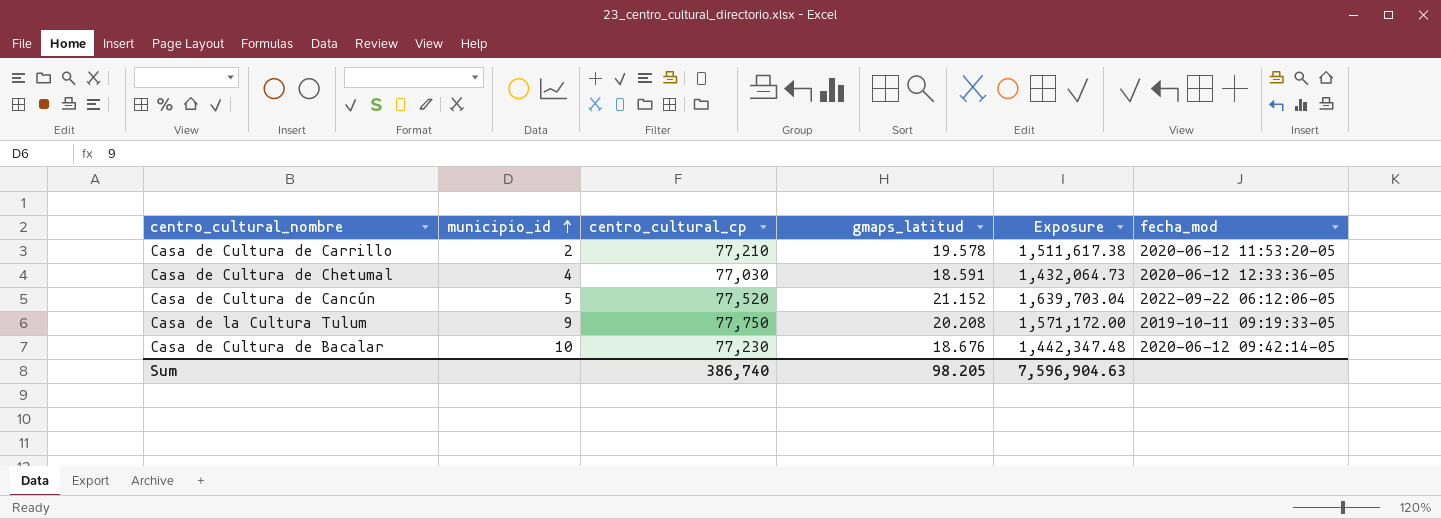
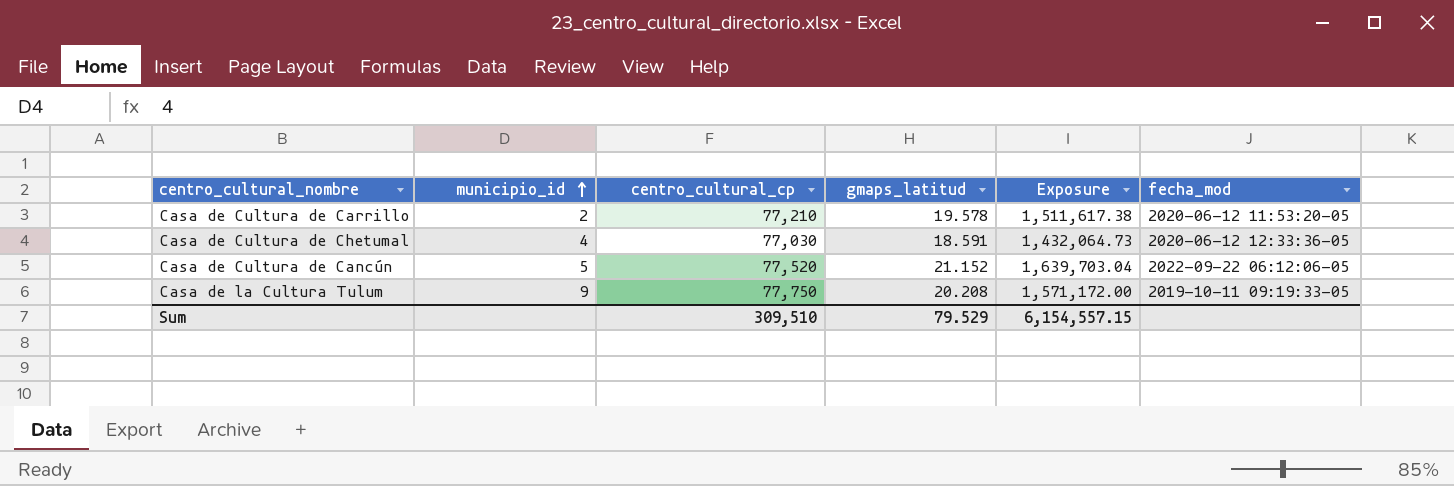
row Casa de Cultura de Bacalar: 10 | 77,230 | 18.676 | 1,442,347.48 | 2020-06-12 09:42:14-05 -> none
Sum | centro_cultural_cp: 386,740 -> 309,510
Sum | gmaps_latitud: 98.205 -> 79.529
Sum | Exposure: 7,596,904.63 -> 6,154,557.15

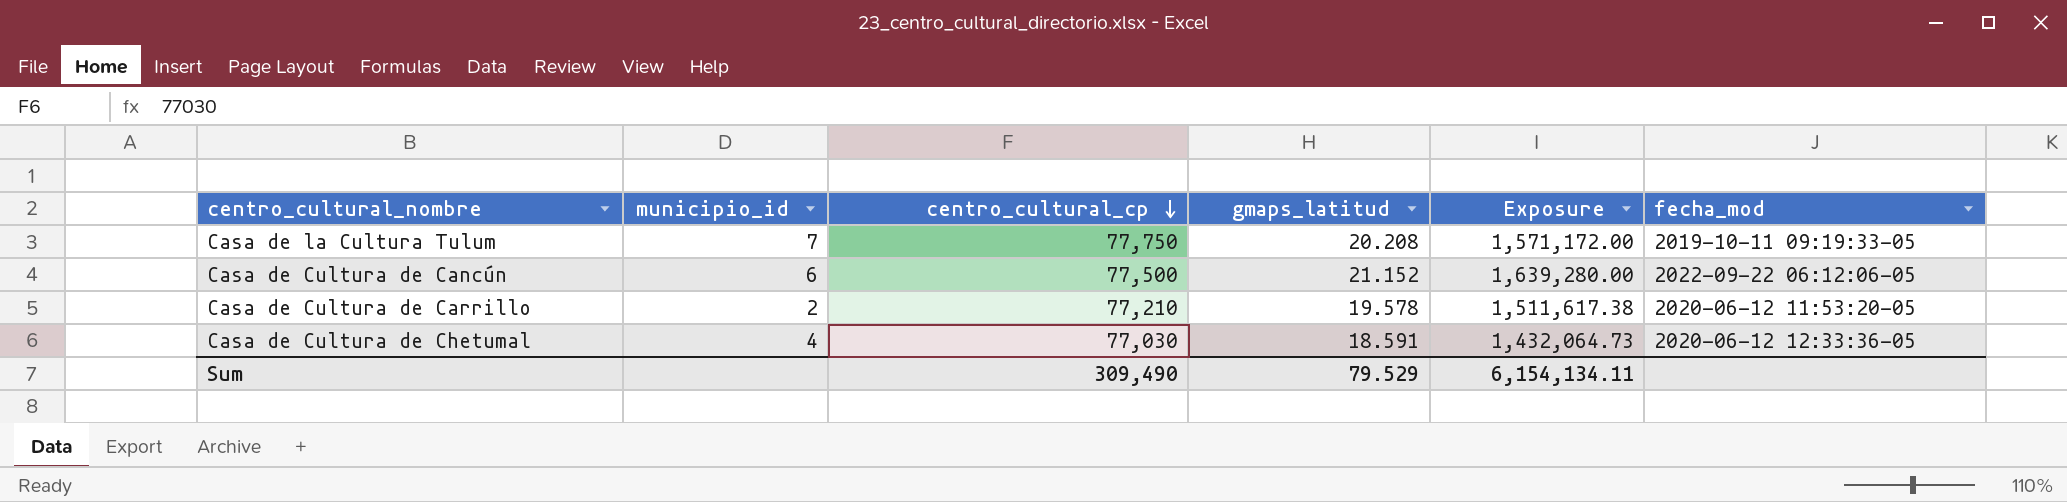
row order: municipio_id ascending -> centro_cultural_cp descending
Casa de la Cultura Tulum | municipio_id: 9 -> 7
Casa de Cultura de Cancún | municipio_id: 5 -> 6
Casa de Cultura de Cancún | centro_cultural_cp: 77,520 -> 77,500
Casa de Cultura de Cancún | Exposure: 1,639,703.04 -> 1,639,280.00
Sum | centro_cultural_cp: 309,510 -> 309,490
Sum | Exposure: 6,154,557.15 -> 6,154,134.11

